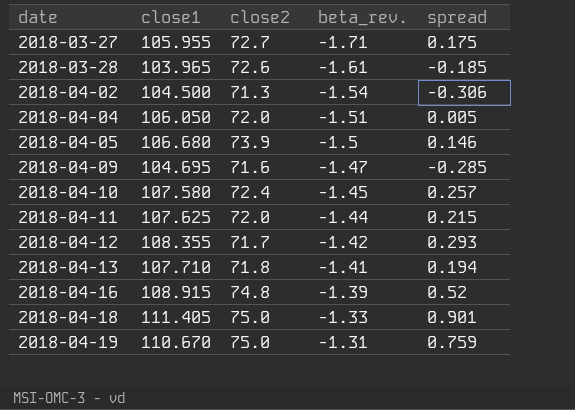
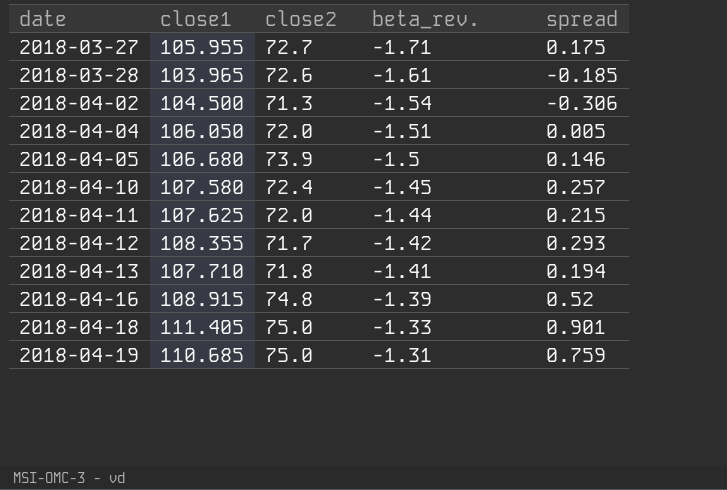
row 2018-04-09: 104.695 | 71.6 | -1.47 | -0.285 -> none
2018-04-19 | close1: 110.670 -> 110.685

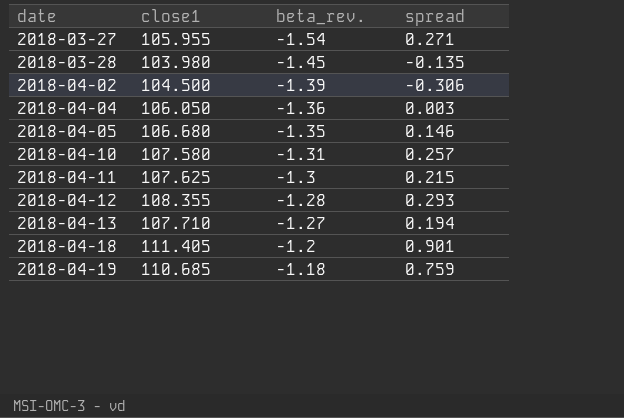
column close2 | position: 3 -> none
row 2018-04-16: 108.915 | 74.8 | -1.39 | 0.52 -> none
2018-03-27 | beta_rev.: -1.71 -> -1.54
2018-03-27 | spread: 0.175 -> 0.271
2018-03-28 | close1: 103.965 -> 103.980
2018-03-28 | beta_rev.: -1.61 -> -1.45
2018-03-28 | spread: -0.185 -> -0.135
2018-04-02 | beta_rev.: -1.54 -> -1.39
2018-04-04 | beta_rev.: -1.51 -> -1.36
2018-04-04 | spread: 0.005 -> 0.003
2018-04-05 | beta_rev.: -1.5 -> -1.35
2018-04-10 | beta_rev.: -1.45 -> -1.31
2018-04-11 | beta_rev.: -1.44 -> -1.3
2018-04-12 | beta_rev.: -1.42 -> -1.28
2018-04-13 | beta_rev.: -1.41 -> -1.27
2018-04-18 | beta_rev.: -1.33 -> -1.2
2018-04-19 | beta_rev.: -1.31 -> -1.18

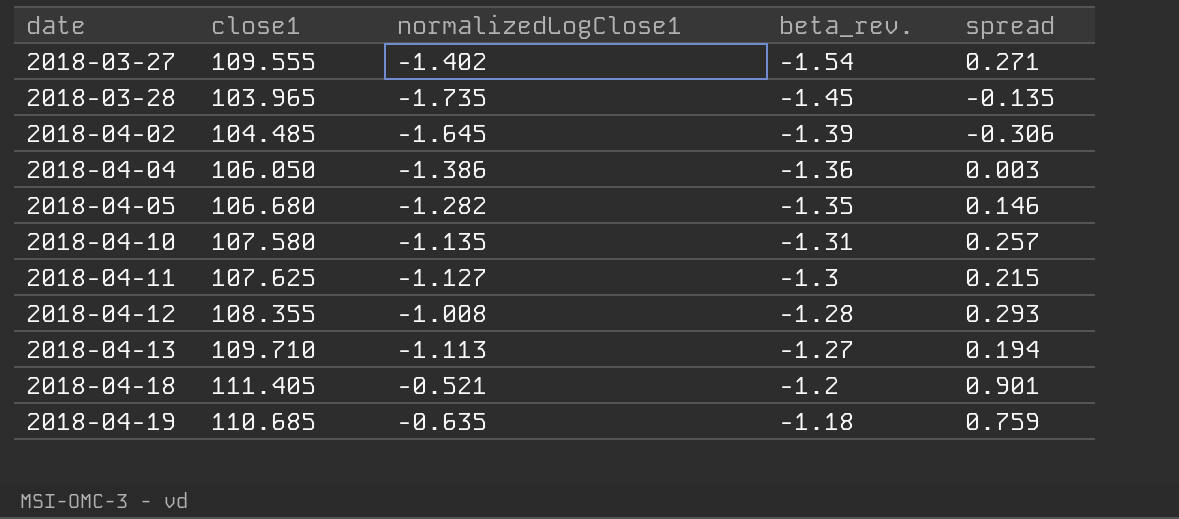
column normalizedLogClose1 | position: none -> 3
2018-03-27 | close1: 105.955 -> 109.555
2018-03-28 | close1: 103.980 -> 103.965
2018-04-02 | close1: 104.500 -> 104.485
2018-04-13 | close1: 107.710 -> 109.710

